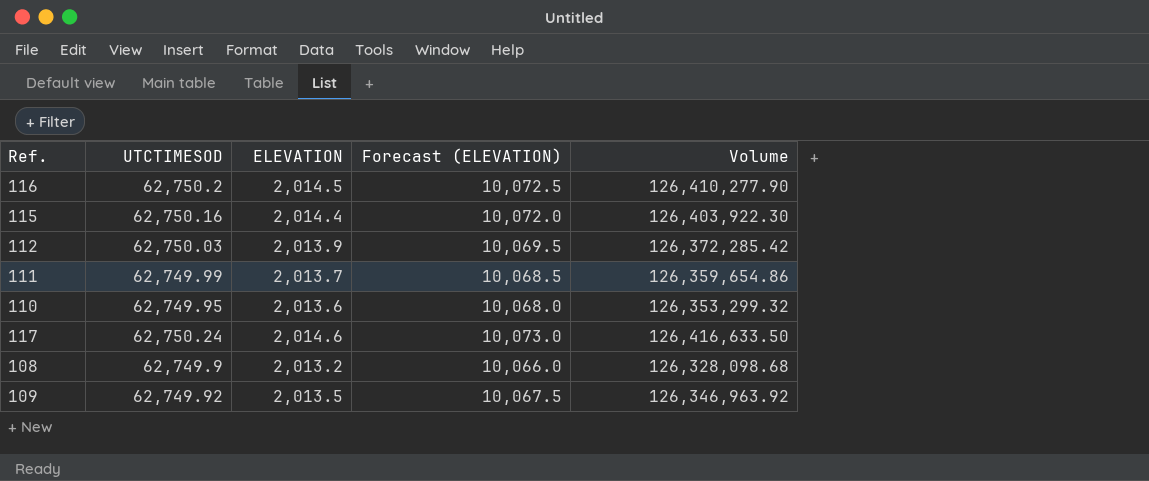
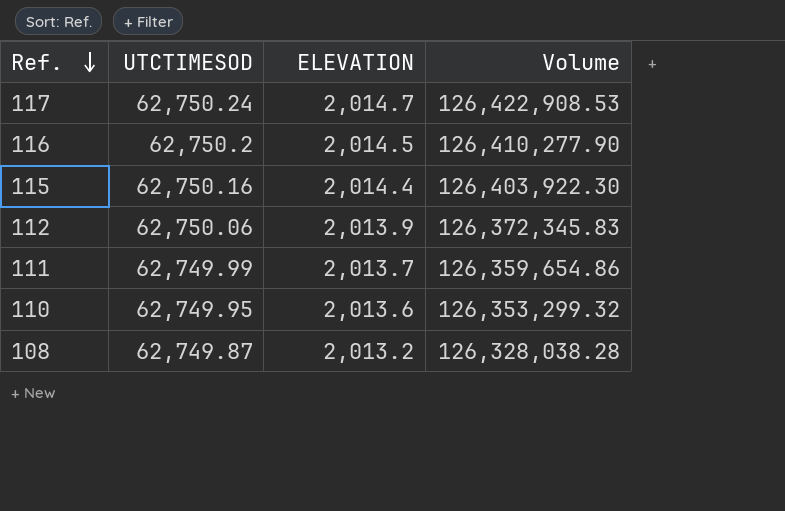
row order: none -> Ref. descending
column Forecast (ELEVATION) | formula: [ELEVATION] * 5 -> none
row 109: 62,749.92 | 2,013.5 | 10,067.5 | 126,346,963.92 -> none
117 | ELEVATION: 2,014.6 -> 2,014.7
117 | Volume: 126,416,633.50 -> 126,422,908.53
112 | UTCTIMESOD: 62,750.03 -> 62,750.06
112 | Volume: 126,372,285.42 -> 126,372,345.83
108 | UTCTIMESOD: 62,749.9 -> 62,749.87
108 | Volume: 126,328,098.68 -> 126,328,038.28

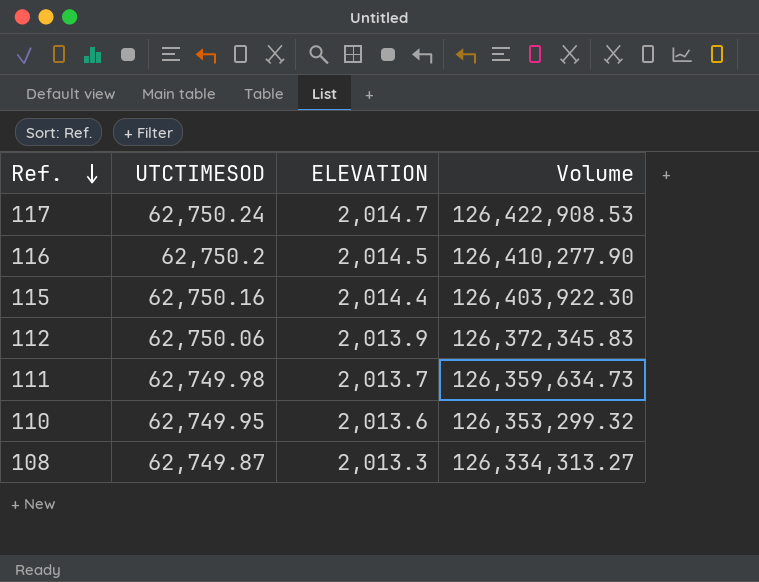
111 | UTCTIMESOD: 62,749.99 -> 62,749.98
111 | Volume: 126,359,654.86 -> 126,359,634.73
108 | ELEVATION: 2,013.2 -> 2,013.3
108 | Volume: 126,328,038.28 -> 126,334,313.27

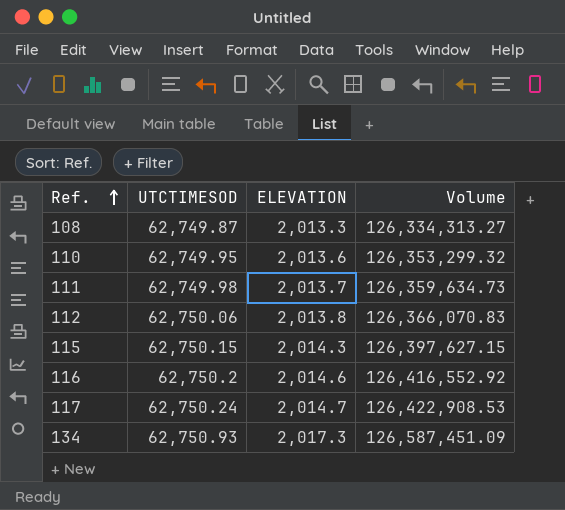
row order: Ref. descending -> Ref. ascending
112 | ELEVATION: 2,013.9 -> 2,013.8
112 | Volume: 126,372,345.83 -> 126,366,070.83
115 | UTCTIMESOD: 62,750.16 -> 62,750.15
115 | ELEVATION: 2,014.4 -> 2,014.3
115 | Volume: 126,403,922.30 -> 126,397,627.15
116 | ELEVATION: 2,014.5 -> 2,014.6
116 | Volume: 126,410,277.90 -> 126,416,552.92
row 134: none -> 62,750.93 | 2,017.3 | 126,587,451.09

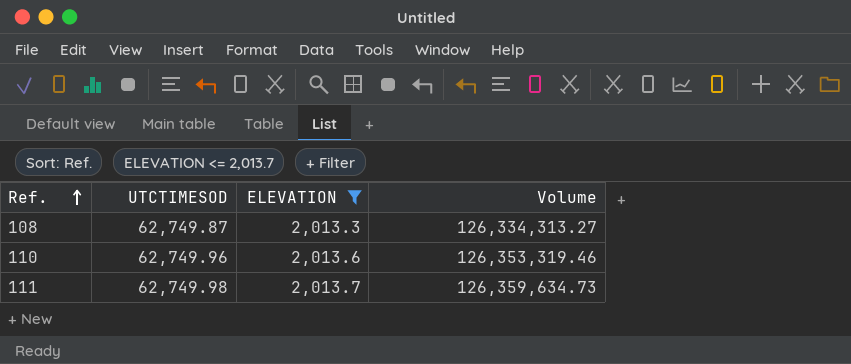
filter: none -> ELEVATION <= 2,013.7
110 | UTCTIMESOD: 62,749.95 -> 62,749.96
110 | Volume: 126,353,299.32 -> 126,353,319.46

